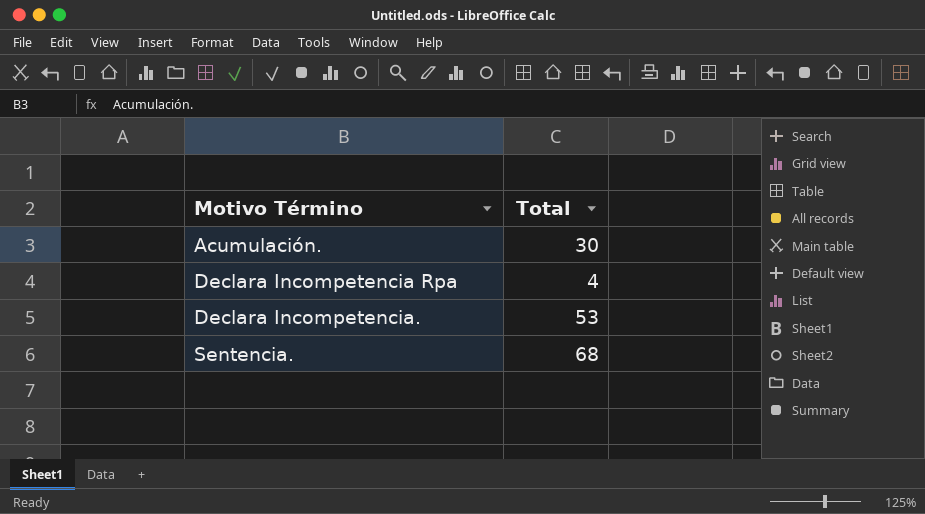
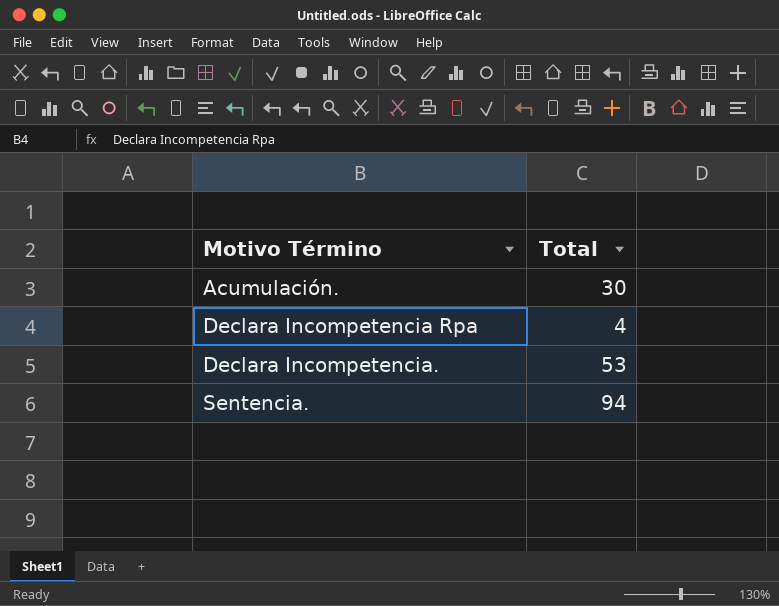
Sentencia. | Total: 68 -> 94

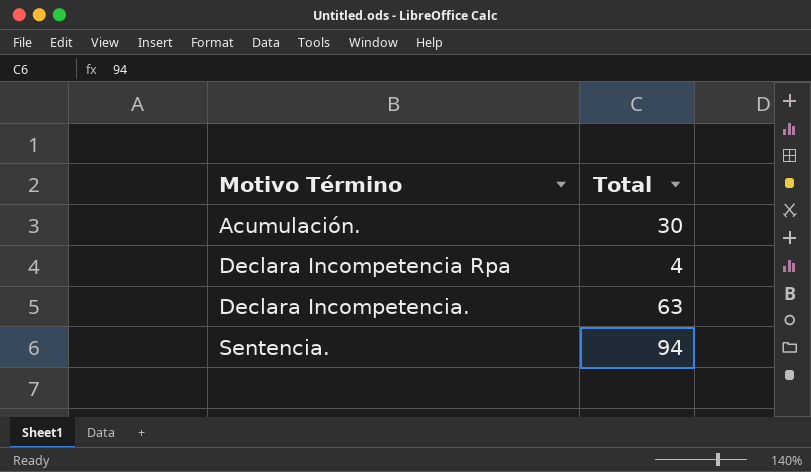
Declara Incompetencia. | Total: 53 -> 63

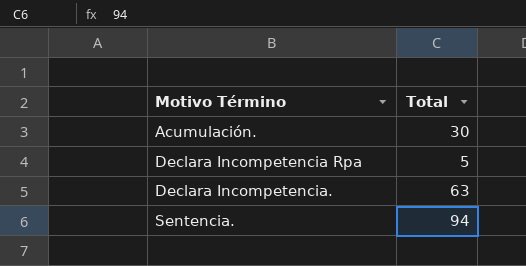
Declara Incompetencia Rpa | Total: 4 -> 5

